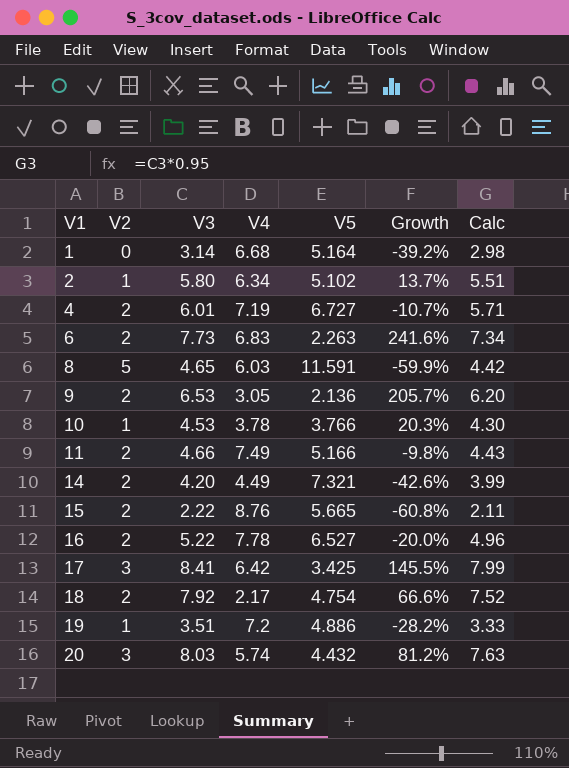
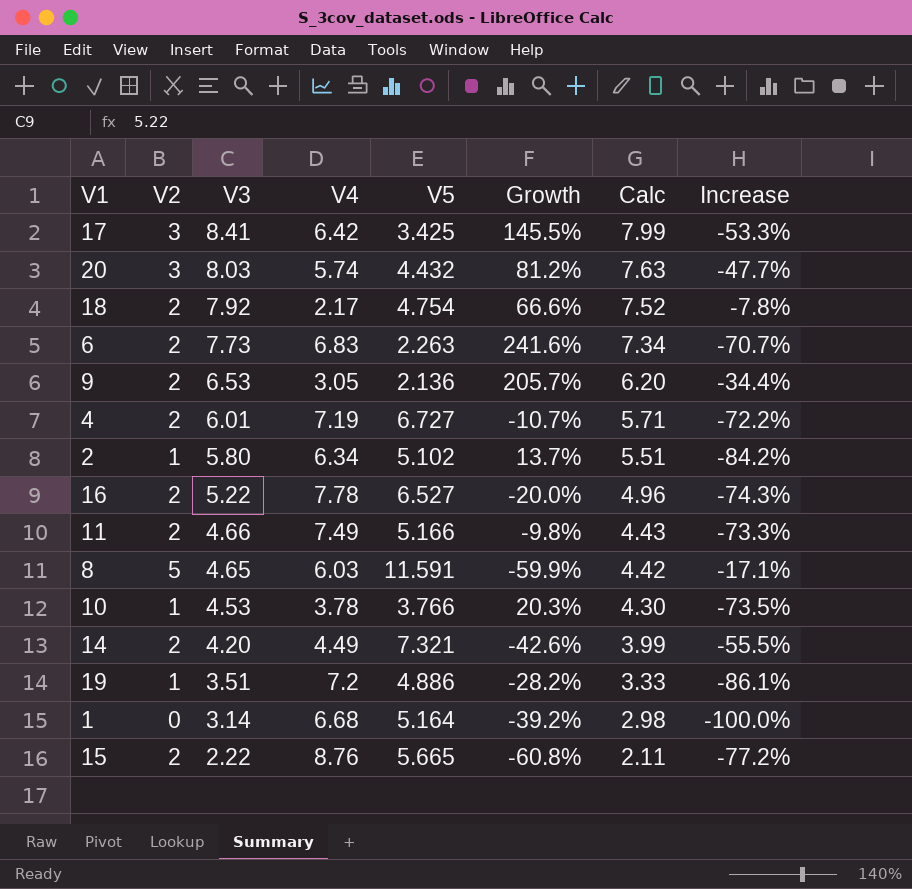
row order: V1 ascending -> V3 descending
column Increase | formula: none -> ([V2] - [V4]) / [V4]

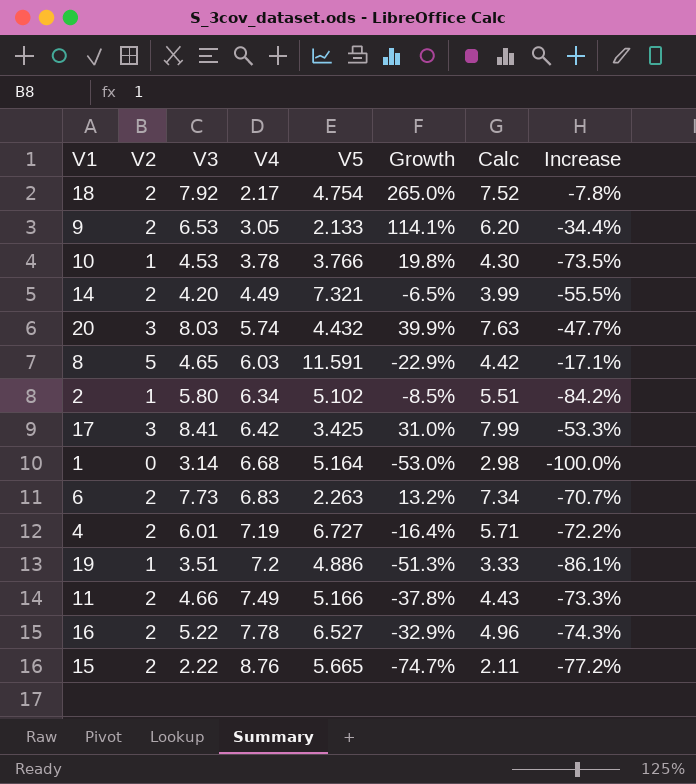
row order: V3 descending -> V4 ascending
column Growth | formula: ([V3] - [V5]) / [V5] -> ([V3] - [V4]) / [V4]
9 | V5: 2.136 -> 2.133

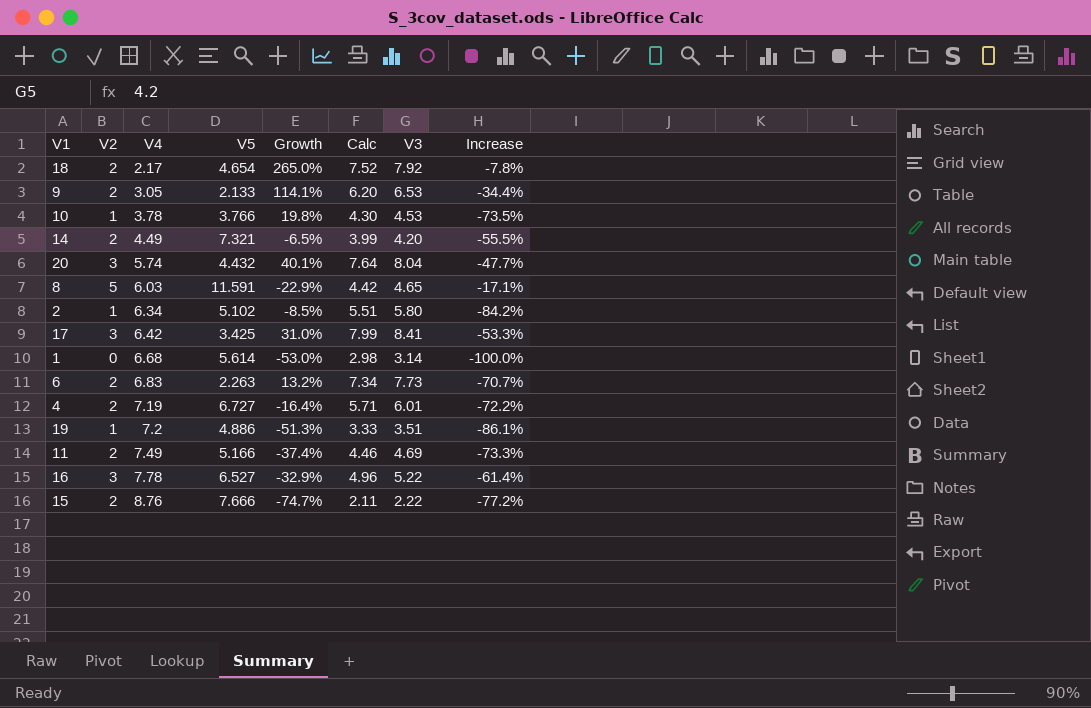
column V3 | position: 3 -> 7
18 | V5: 4.754 -> 4.654
20 | Growth: 39.9% -> 40.1%
20 | Calc: 7.63 -> 7.64
20 | V3: 8.03 -> 8.04
1 | V5: 5.164 -> 5.614
11 | Growth: -37.8% -> -37.4%
11 | Calc: 4.43 -> 4.46
11 | V3: 4.66 -> 4.69
16 | V2: 2 -> 3
16 | Increase: -74.3% -> -61.4%
15 | V5: 5.665 -> 7.666

